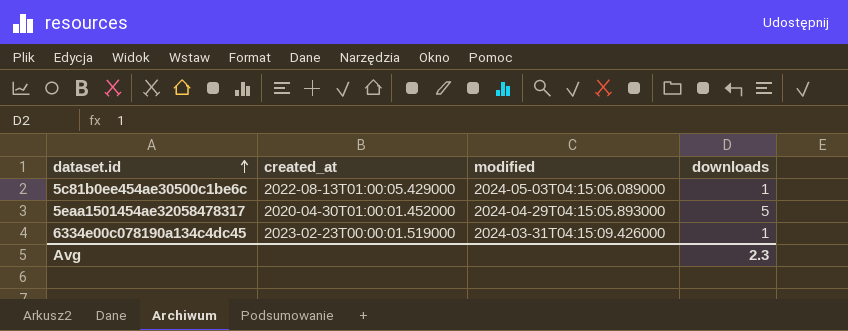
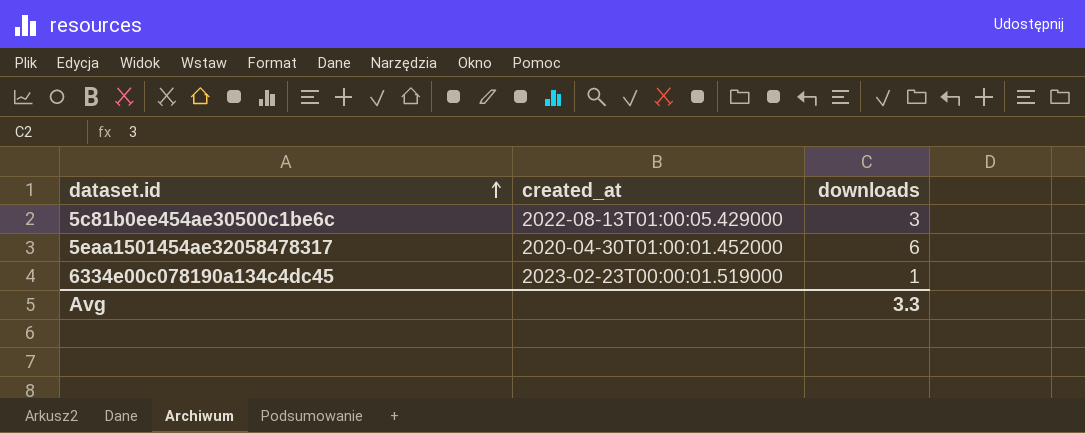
column modified | position: 3 -> none
5c81b0ee454ae30500c1be6c | downloads: 1 -> 3
5eaa1501454ae32058478317 | downloads: 5 -> 6
Avg | downloads: 2.3 -> 3.3

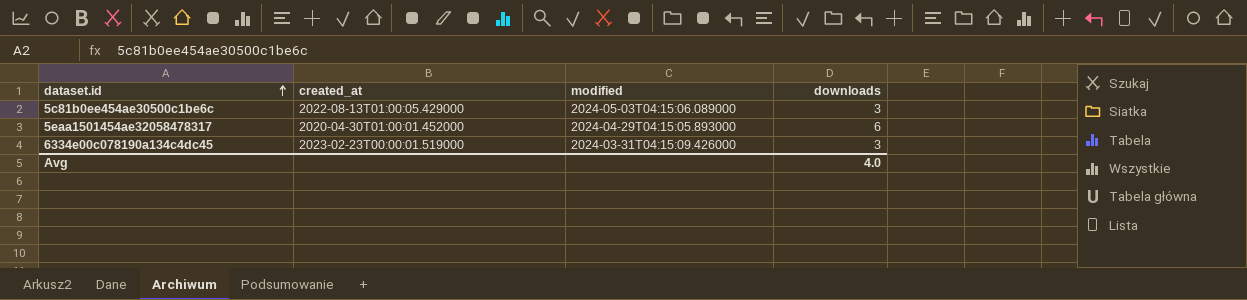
column modified | position: none -> 3
6334e00c078190a134c4dc45 | downloads: 1 -> 3
Avg | downloads: 3.3 -> 4.0

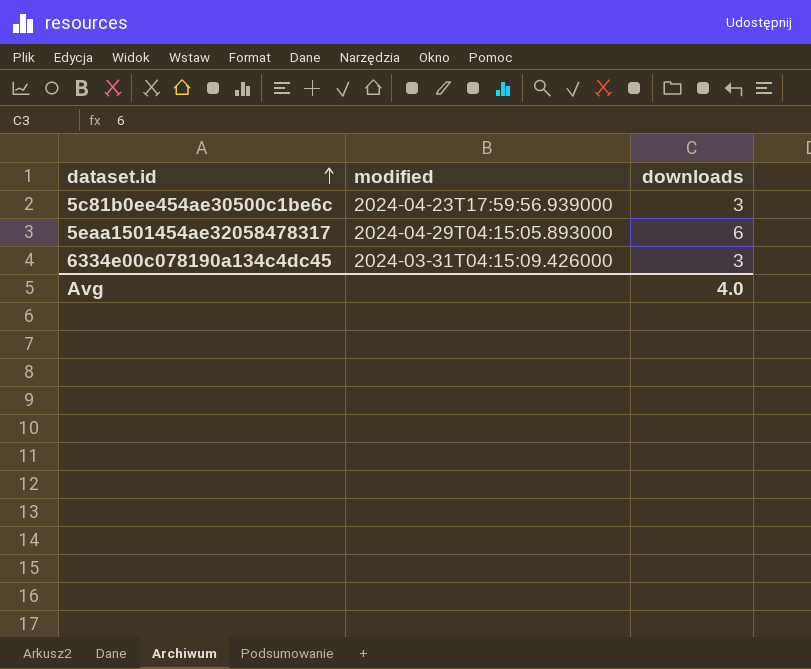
column created_at | position: 2 -> none
5c81b0ee454ae30500c1be6c | modified: 2024-05-03T04:15:06.089000 -> 2024-04-23T17:59:56.939000

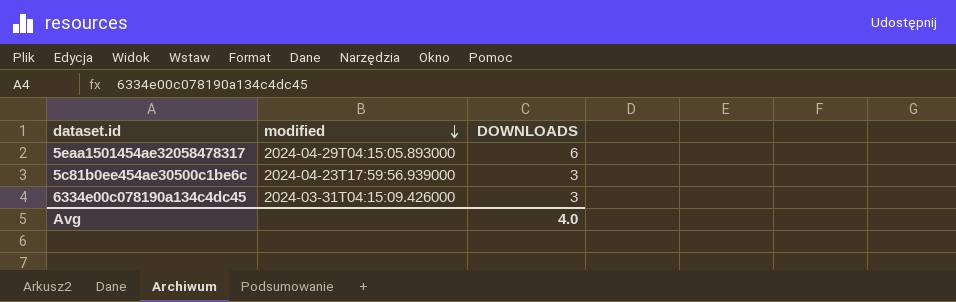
row order: dataset.id ascending -> modified descending
column name: downloads -> DOWNLOADS

